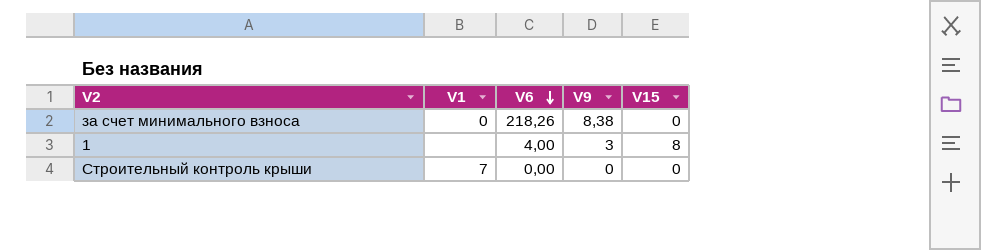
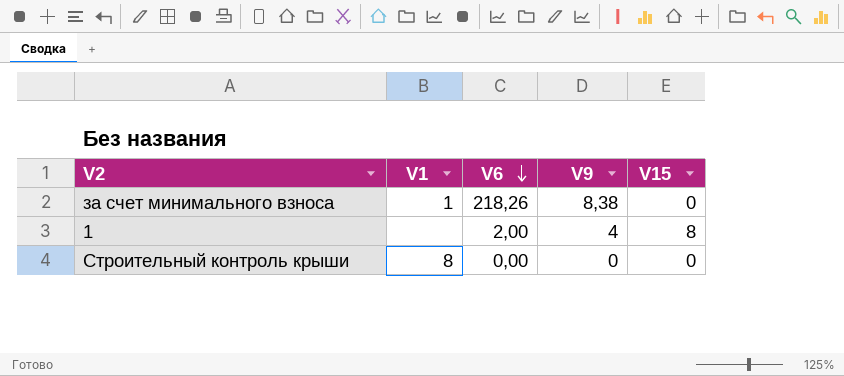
за счет минимального взноса | V1: 0 -> 1
1 | V6: 4,00 -> 2,00
1 | V9: 3 -> 4
Строительный контроль крыши | V1: 7 -> 8

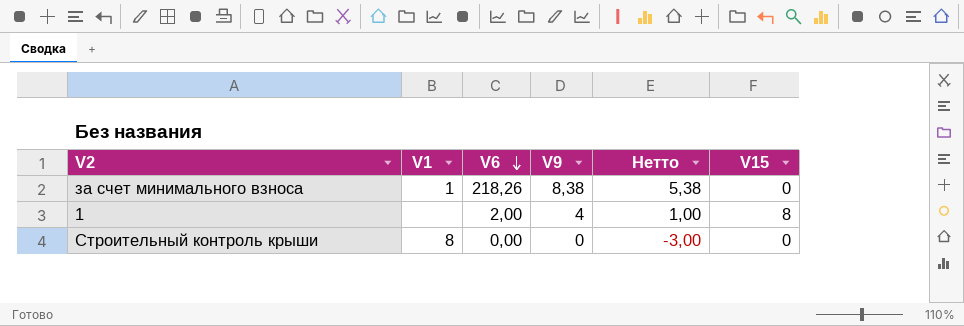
column Нетто | formula: none -> [V9] - 3

